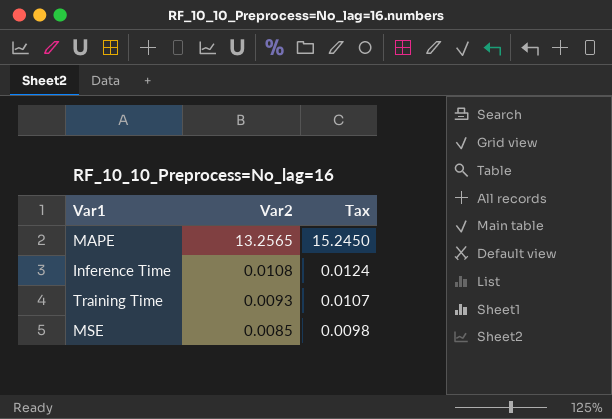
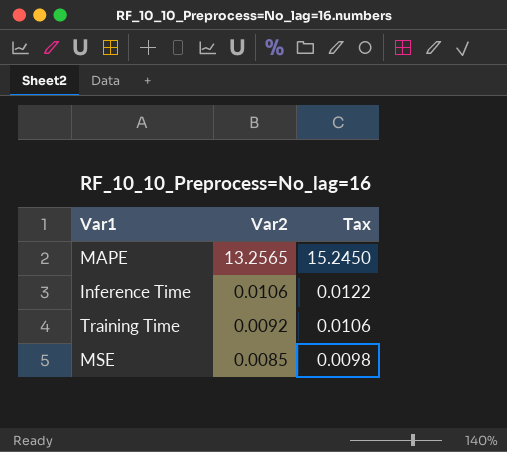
Inference Time | Var2: 0.0108 -> 0.0106
Inference Time | Tax: 0.0124 -> 0.0122
Training Time | Var2: 0.0093 -> 0.0092
Training Time | Tax: 0.0107 -> 0.0106

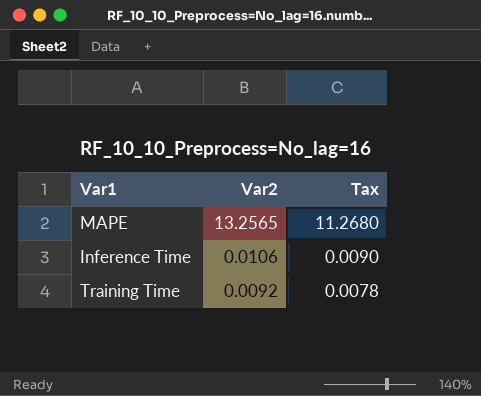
column Tax | formula: [Var2] * 1.15 -> [Var2] * 0.85
row MSE: 0.0085 | 0.0098 -> none

